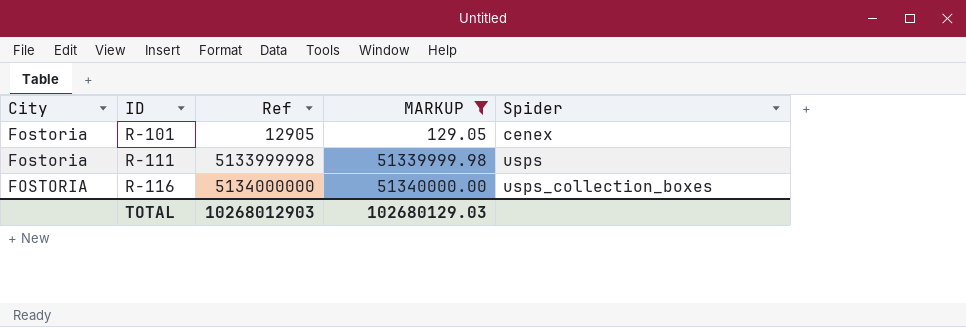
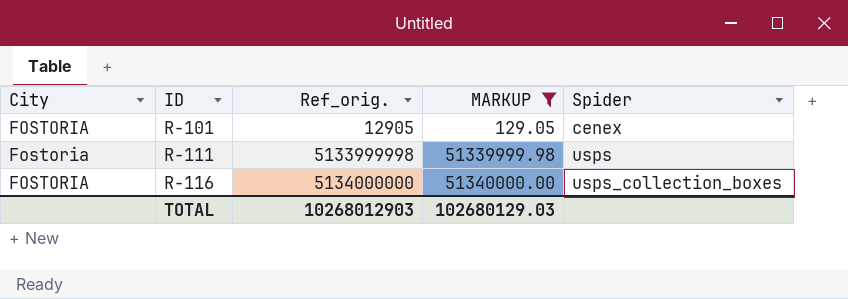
column name: Ref -> Ref_orig.
R-101 | City: Fostoria -> FOSTORIA

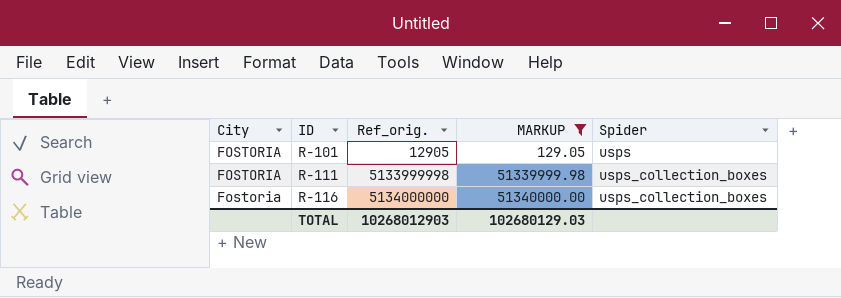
R-101 | Spider: cenex -> usps
R-111 | City: Fostoria -> FOSTORIA
R-111 | Spider: usps -> usps_collection_boxes
R-116 | City: FOSTORIA -> Fostoria

